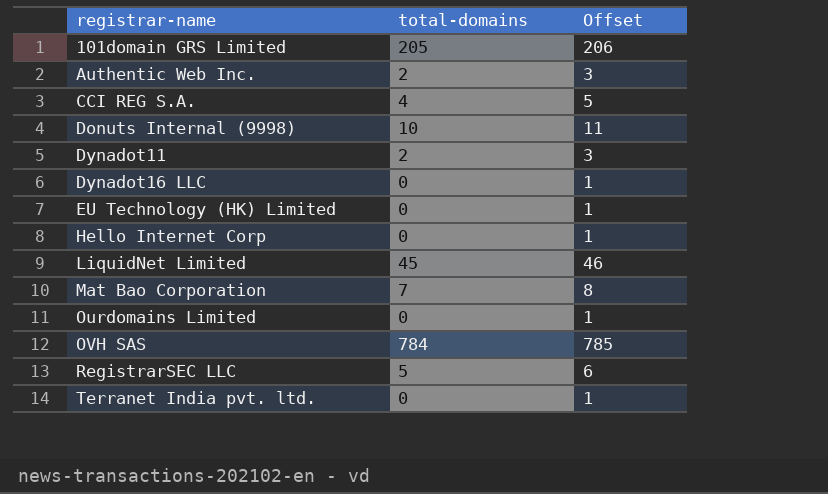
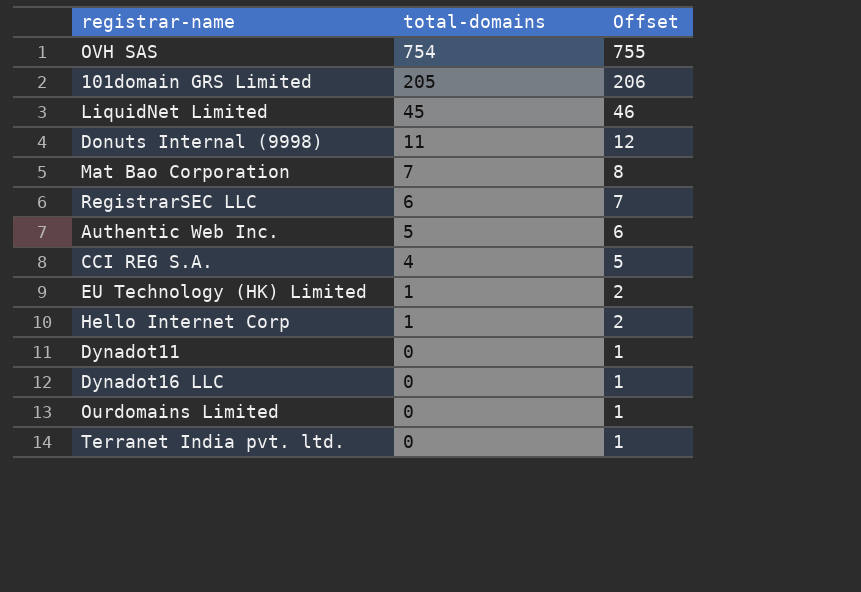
row order: registrar-name ascending -> total-domains descending
OVH SAS | total-domains: 784 -> 754
OVH SAS | Offset: 785 -> 755
Donuts Internal (9998) | total-domains: 10 -> 11
Donuts Internal (9998) | Offset: 11 -> 12
RegistrarSEC LLC | total-domains: 5 -> 6
RegistrarSEC LLC | Offset: 6 -> 7
Authentic Web Inc. | total-domains: 2 -> 5
Authentic Web Inc. | Offset: 3 -> 6
EU Technology (HK) Limited | total-domains: 0 -> 1
EU Technology (HK) Limited | Offset: 1 -> 2
Hello Internet Corp | total-domains: 0 -> 1
Hello Internet Corp | Offset: 1 -> 2
Dynadot11 | total-domains: 2 -> 0
Dynadot11 | Offset: 3 -> 1

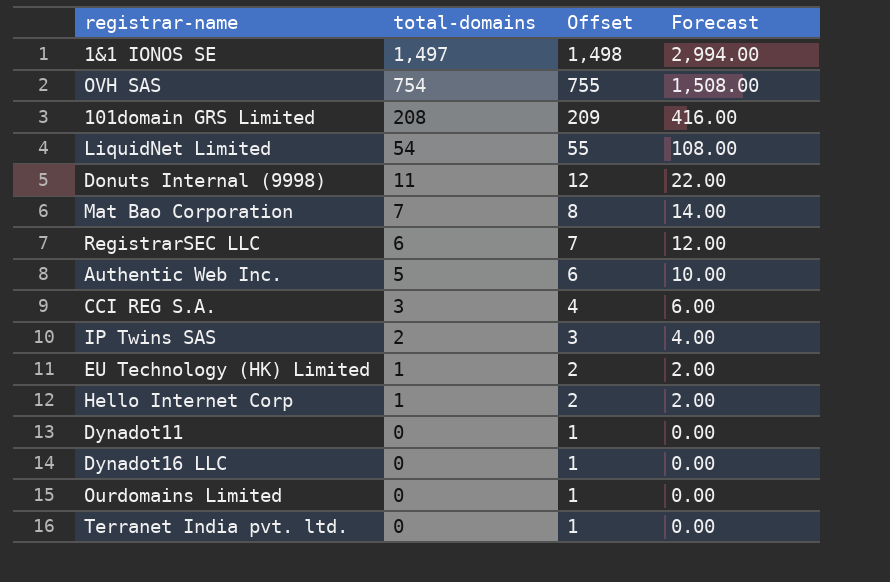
column Forecast | formula: none -> [total-domains] * 2
row 1&1 IONOS SE: none -> 1,497 | 1,498 | 2,994.00
101domain GRS Limited | total-domains: 205 -> 208
101domain GRS Limited | Offset: 206 -> 209
LiquidNet Limited | total-domains: 45 -> 54
LiquidNet Limited | Offset: 46 -> 55
CCI REG S.A. | total-domains: 4 -> 3
CCI REG S.A. | Offset: 5 -> 4
row IP Twins SAS: none -> 2 | 3 | 4.00

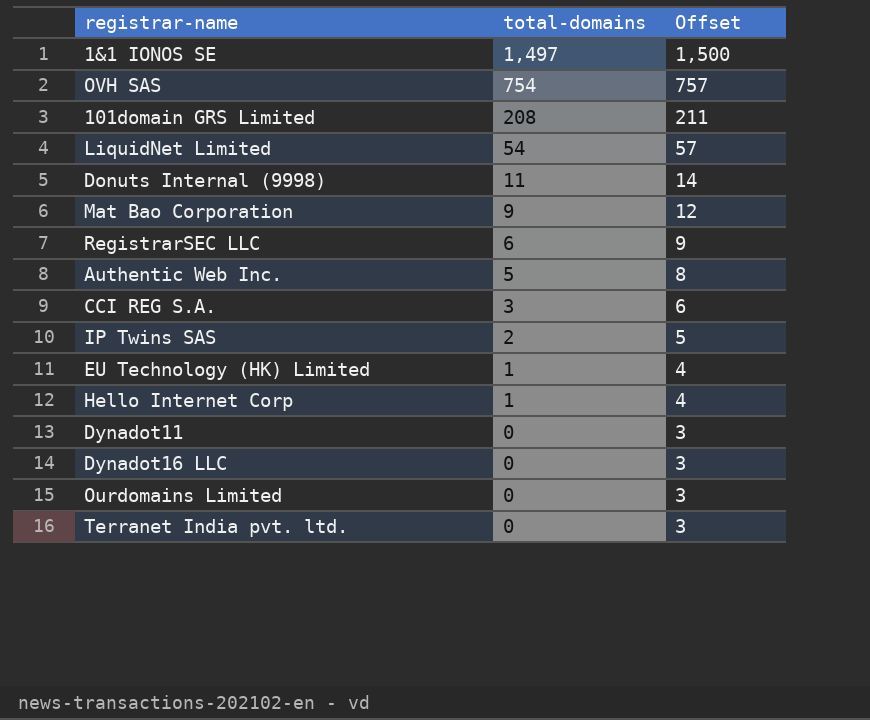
column Forecast | formula: [total-domains] * 2 -> none
column Offset | formula: [total-domains] + 1 -> [total-domains] + 3
Mat Bao Corporation | total-domains: 7 -> 9

